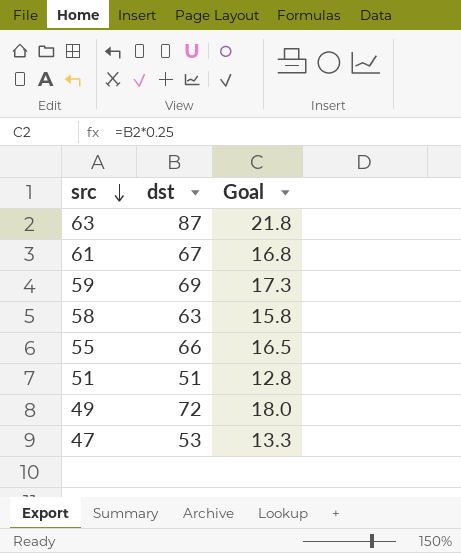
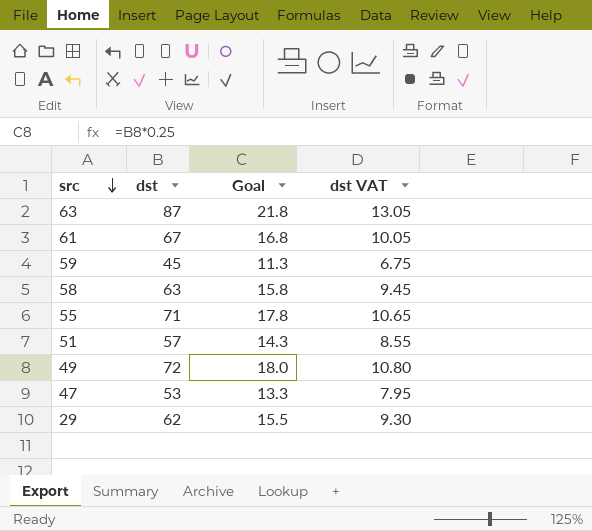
column dst VAT | formula: none -> [dst] * 0.15
59 | dst: 69 -> 45
59 | Goal: 17.3 -> 11.3
55 | dst: 66 -> 71
55 | Goal: 16.5 -> 17.8
51 | dst: 51 -> 57
51 | Goal: 12.8 -> 14.3
row 29: none -> 62 | 15.5 | 9.30

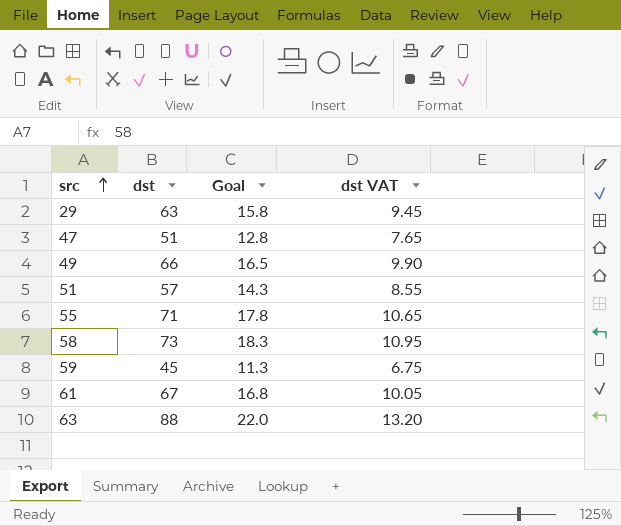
row order: src descending -> src ascending
29 | dst: 62 -> 63
29 | Goal: 15.5 -> 15.8
29 | dst VAT: 9.30 -> 9.45
47 | dst: 53 -> 51
47 | Goal: 13.3 -> 12.8
47 | dst VAT: 7.95 -> 7.65
49 | dst: 72 -> 66
49 | Goal: 18.0 -> 16.5
49 | dst VAT: 10.80 -> 9.90
58 | dst: 63 -> 73
58 | Goal: 15.8 -> 18.3
58 | dst VAT: 9.45 -> 10.95
63 | dst: 87 -> 88
63 | Goal: 21.8 -> 22.0
63 | dst VAT: 13.05 -> 13.20

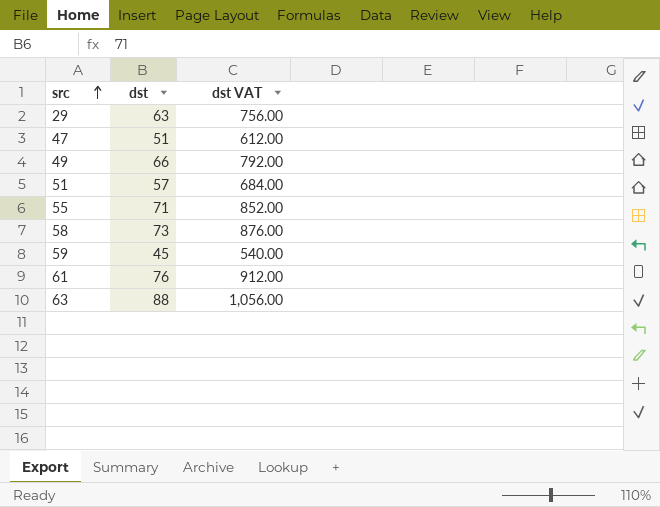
column Goal | formula: [dst] * 0.25 -> none
column dst VAT | formula: [dst] * 0.15 -> [dst] * 12
61 | dst: 67 -> 76

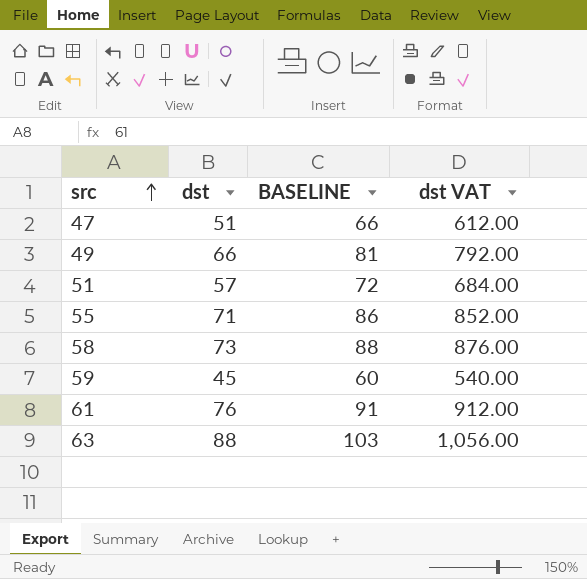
column BASELINE | formula: none -> [dst] + 15
row 29: 63 | 756.00 -> none

